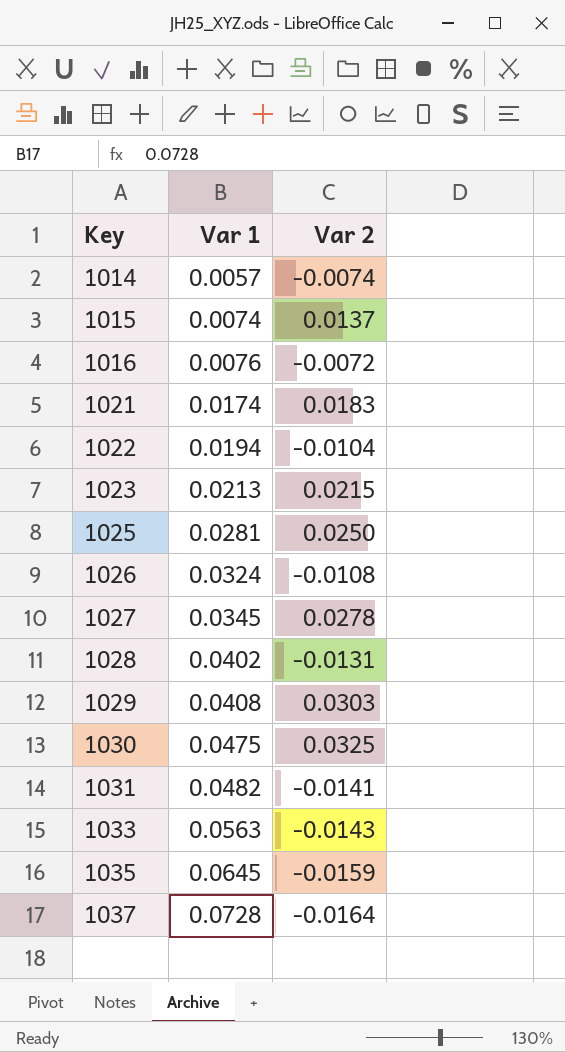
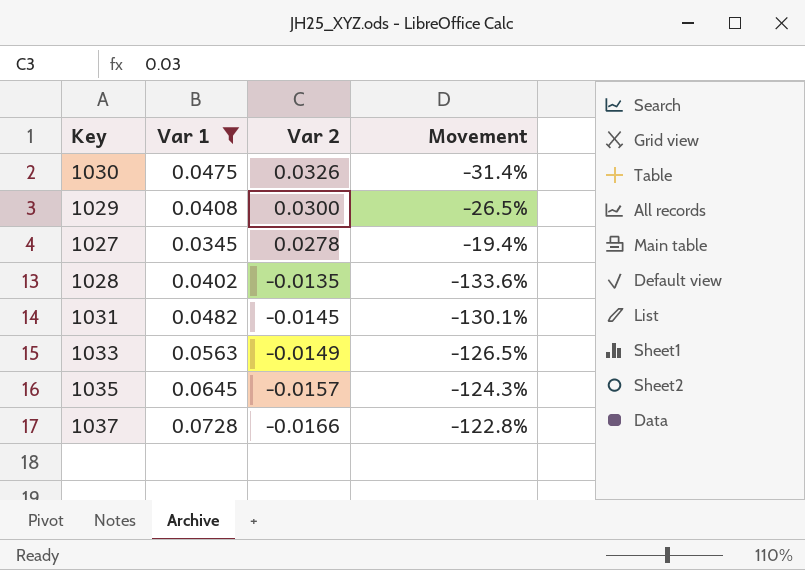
filter: none -> Var 1 >= 0.0345
row order: Key ascending -> Var 2 descending
column Movement | formula: none -> ([Var 2] - [Var 1]) / [Var 1]
1030 | Var 2: 0.0325 -> 0.0326
1029 | Var 2: 0.0303 -> 0.0300
1028 | Var 2: -0.0131 -> -0.0135
1031 | Var 2: -0.0141 -> -0.0145
1033 | Var 2: -0.0143 -> -0.0149
1035 | Var 2: -0.0159 -> -0.0157
1037 | Var 2: -0.0164 -> -0.0166

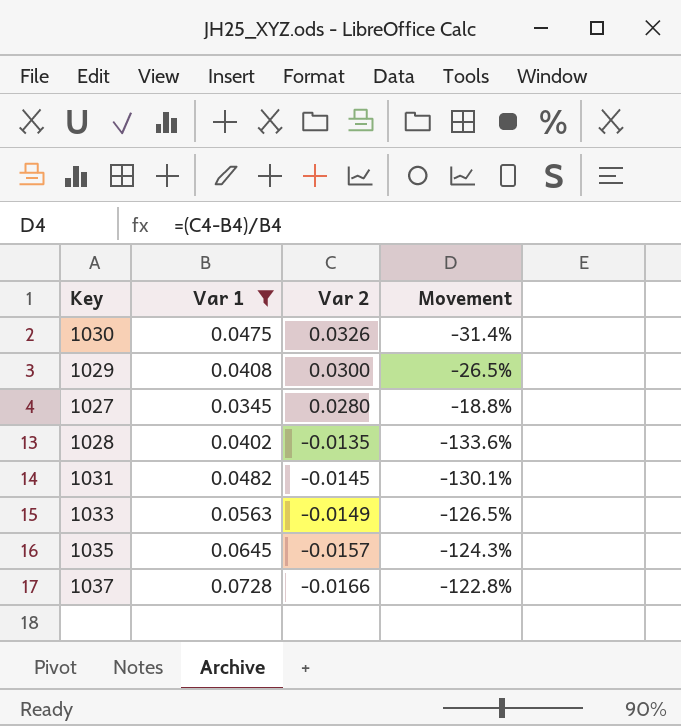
1027 | Var 2: 0.0278 -> 0.0280
1027 | Movement: -19.4% -> -18.8%

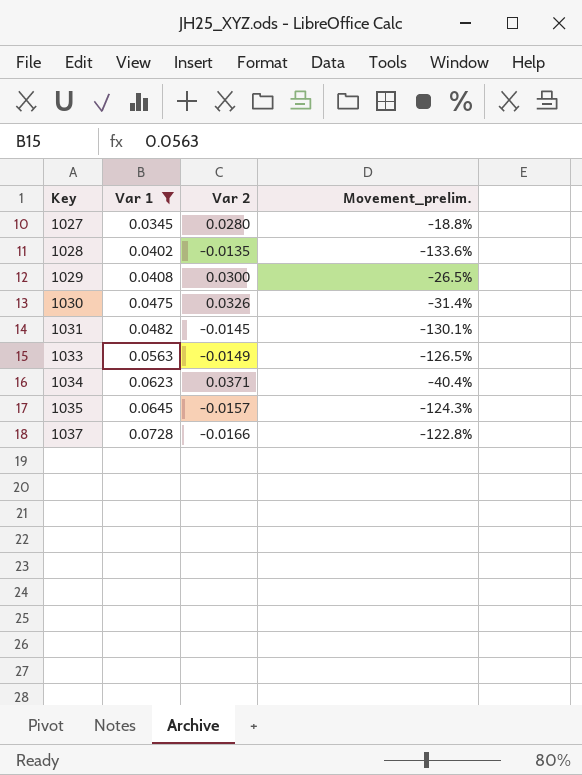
row order: Var 2 descending -> Key ascending
column name: Movement -> Movement_prelim.
row 1034: none -> 0.0623 | 0.0371 | -40.4%

